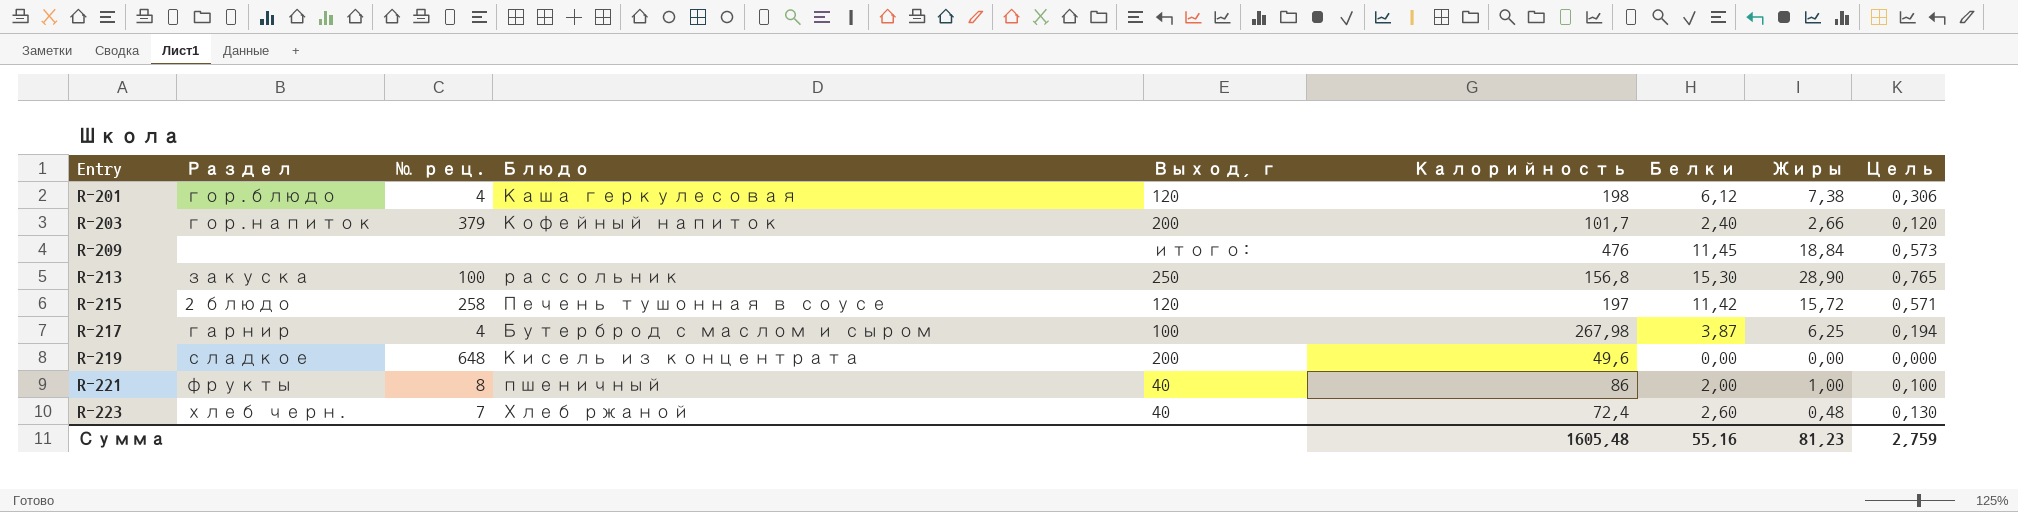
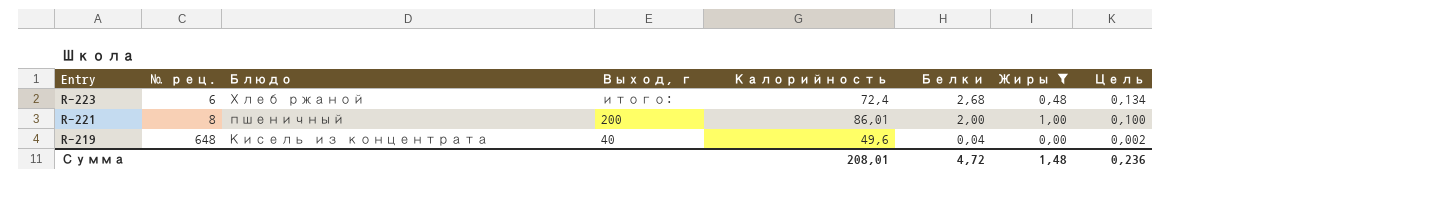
filter: none -> Жиры <= 1,00
row order: Entry ascending -> Entry descending
column Раздел | position: 2 -> none
R-223 | № рец.: 7 -> 6
R-223 | Выход, г: 40 -> итого:
R-223 | Белки: 2,60 -> 2,68
R-223 | Цель: 0,130 -> 0,134
R-221 | Выход, г: 40 -> 200
R-221 | Калорийность: 86 -> 86,01
R-219 | Выход, г: 200 -> 40
R-219 | Белки: 0,00 -> 0,04
R-219 | Цель: 0,000 -> 0,002
Сумма | Калорийность: 1605,48 -> 208,01
Сумма | Белки: 55,16 -> 4,72
Сумма | Жиры: 81,23 -> 1,48
Сумма | Цель: 2,759 -> 0,236

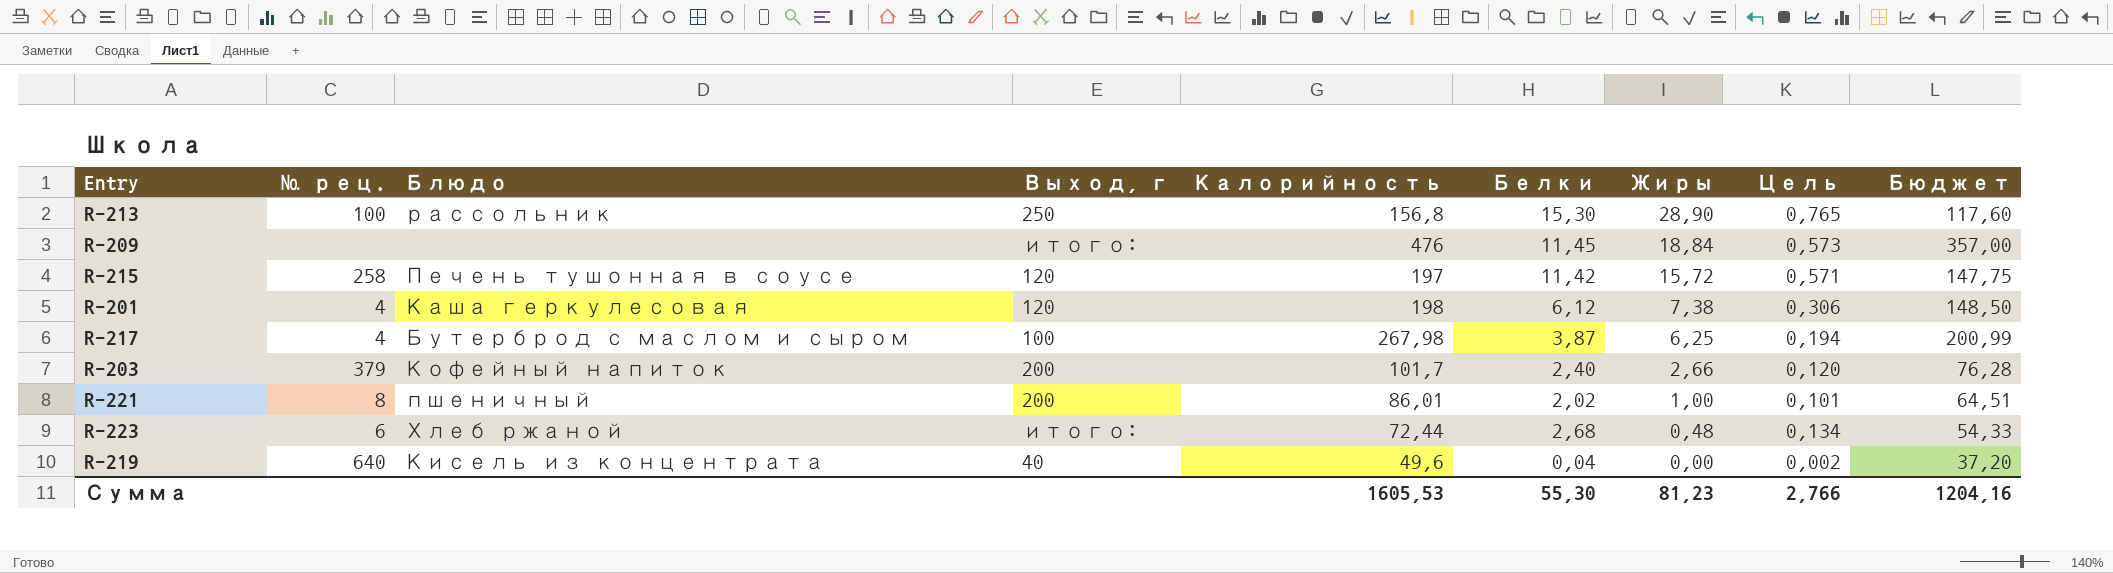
filter: Жиры <= 1,00 -> none
row order: Entry descending -> Жиры descending
column Бюджет | formula: none -> [Калорийность] * 0,75
R-221 | Белки: 2,00 -> 2,02
R-221 | Цель: 0,100 -> 0,101
R-223 | Калорийность: 72,4 -> 72,44
R-219 | № рец.: 648 -> 640
Сумма | Калорийность: 208,01 -> 1605,53
Сумма | Белки: 4,72 -> 55,30
Сумма | Жиры: 1,48 -> 81,23
Сумма | Цель: 0,236 -> 2,766

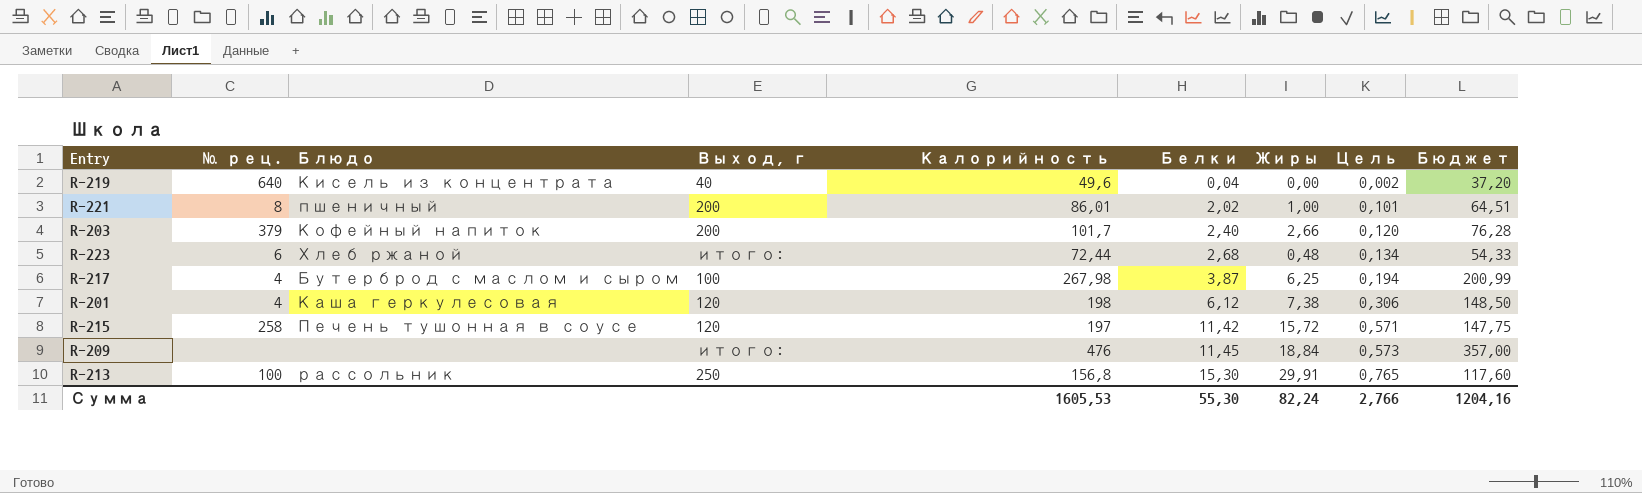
row order: Жиры descending -> Белки ascending
R-213 | Жиры: 28,90 -> 29,91
Сумма | Жиры: 81,23 -> 82,24

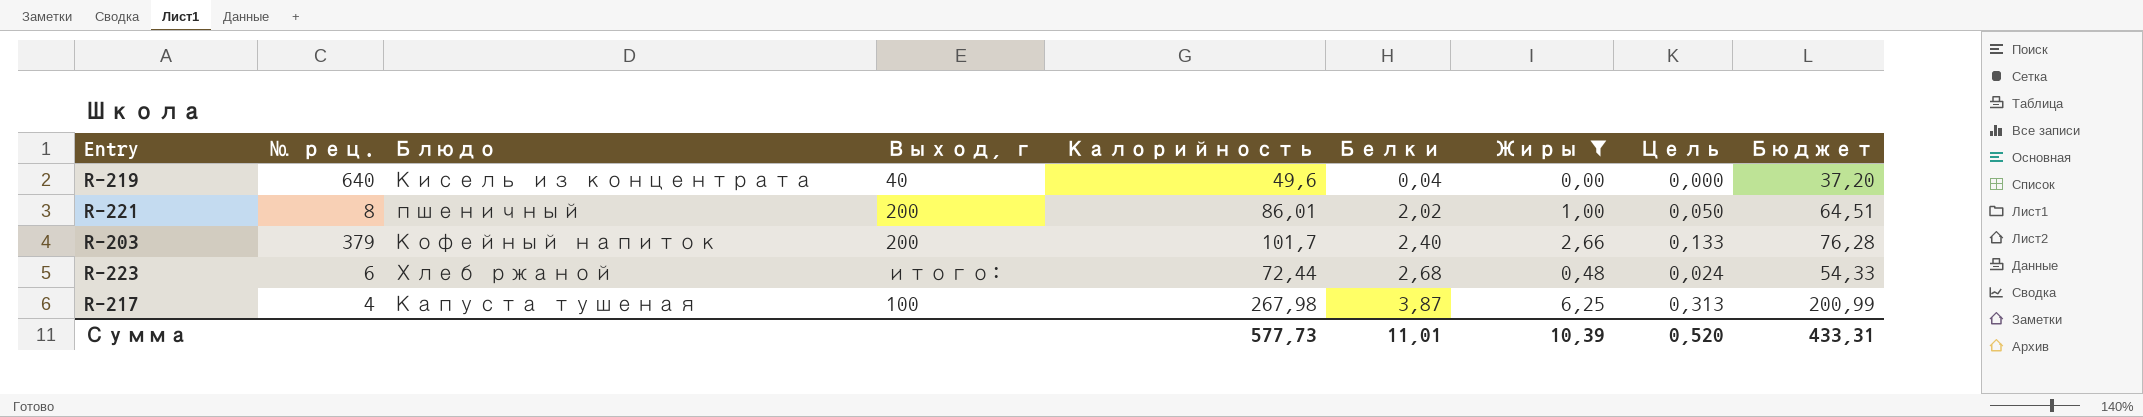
filter: none -> Жиры <= 6,25
column Цель | formula: [Белки] * 0,05 -> [Жиры] * 0,05
R-217 | Блюдо: Бутерброд с маслом и сыром -> Капуста тушеная
Сумма | Калорийность: 1605,53 -> 577,73
Сумма | Белки: 55,30 -> 11,01
Сумма | Жиры: 82,24 -> 10,39
Сумма | Цель: 2,766 -> 0,520
Сумма | Бюджет: 1204,16 -> 433,31

